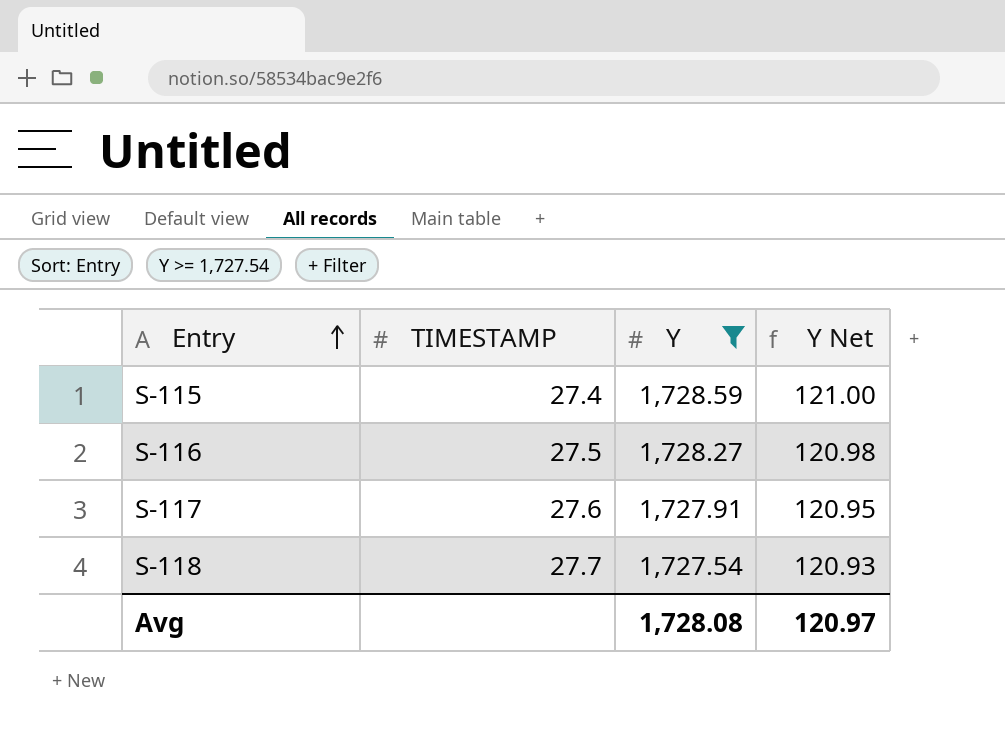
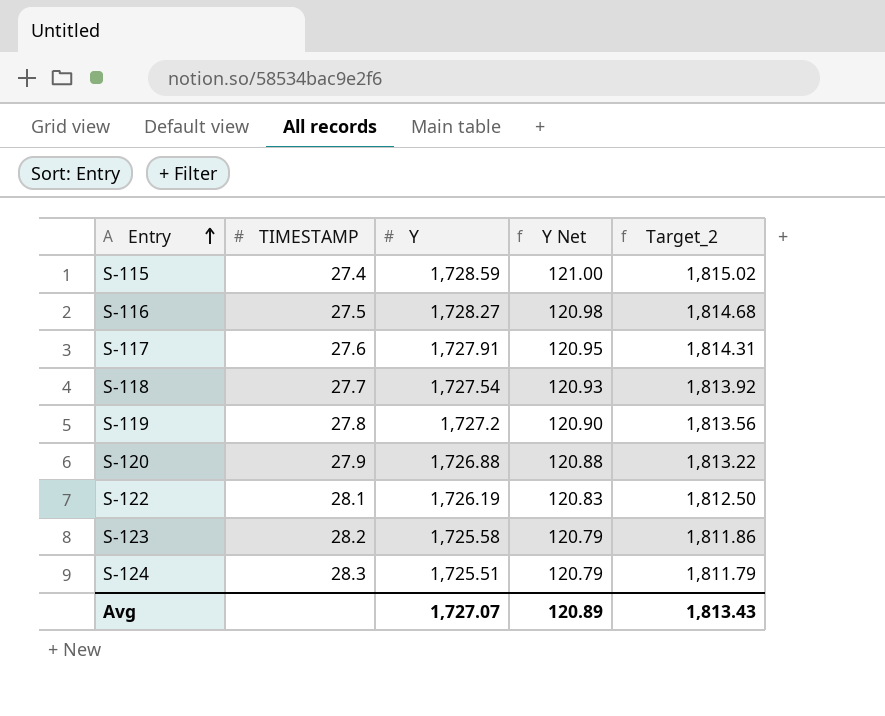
filter: Y >= 1,727.54 -> none
column Target_2 | formula: none -> [Y] * 1.05
Avg | Y: 1,728.08 -> 1,727.07
Avg | Y Net: 120.97 -> 120.89

